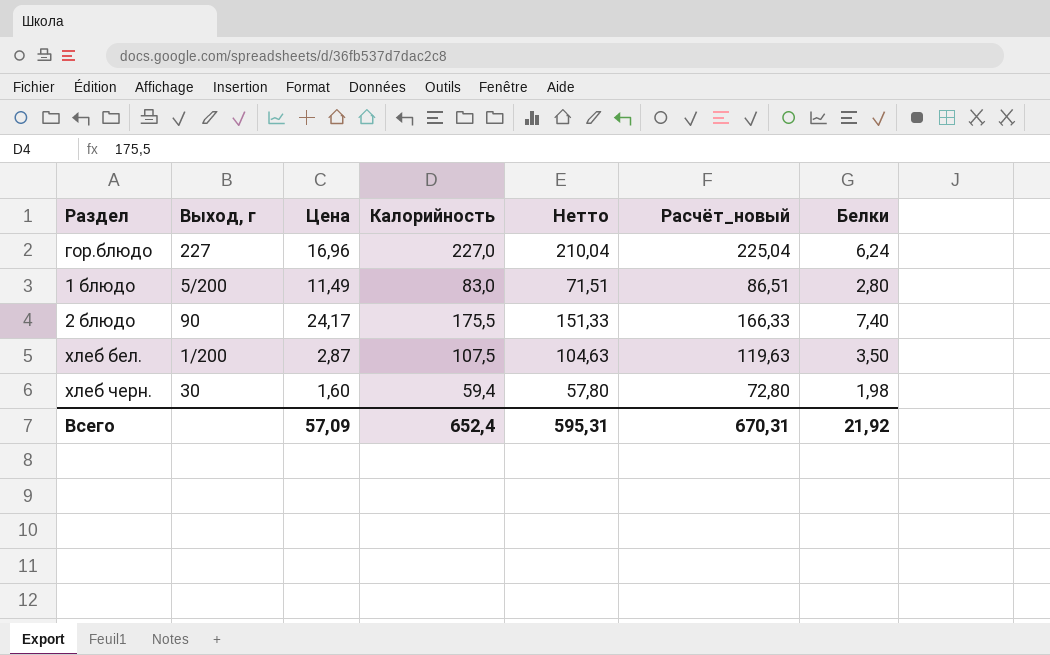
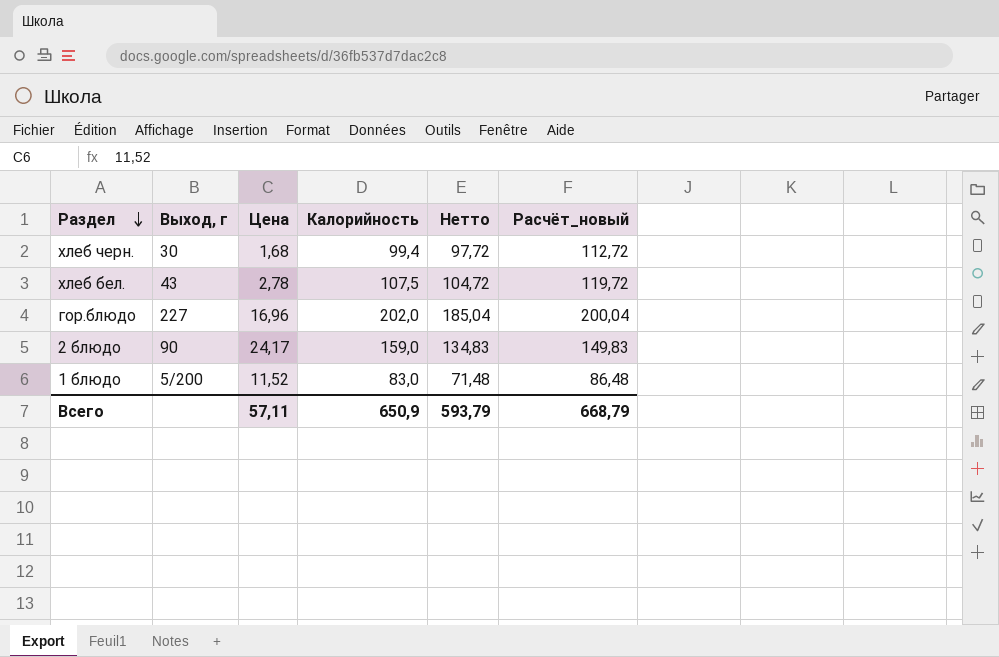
row order: none -> Раздел descending
column Белки | position: 7 -> none
хлеб черн. | Цена: 1,60 -> 1,68
хлеб черн. | Калорийность: 59,4 -> 99,4
хлеб черн. | Нетто: 57,80 -> 97,72
хлеб черн. | Расчёт_новый: 72,80 -> 112,72
хлеб бел. | Выход, г: 1/200 -> 43
хлеб бел. | Цена: 2,87 -> 2,78
хлеб бел. | Нетто: 104,63 -> 104,72
хлеб бел. | Расчёт_новый: 119,63 -> 119,72
гор.блюдо | Калорийность: 227,0 -> 202,0
гор.блюдо | Нетто: 210,04 -> 185,04
гор.блюдо | Расчёт_новый: 225,04 -> 200,04
2 блюдо | Калорийность: 175,5 -> 159,0
2 блюдо | Нетто: 151,33 -> 134,83
2 блюдо | Расчёт_новый: 166,33 -> 149,83
1 блюдо | Цена: 11,49 -> 11,52
1 блюдо | Нетто: 71,51 -> 71,48
1 блюдо | Расчёт_новый: 86,51 -> 86,48
Всего | Цена: 57,09 -> 57,11
Всего | Калорийность: 652,4 -> 650,9
Всего | Нетто: 595,31 -> 593,79
Всего | Расчёт_новый: 670,31 -> 668,79

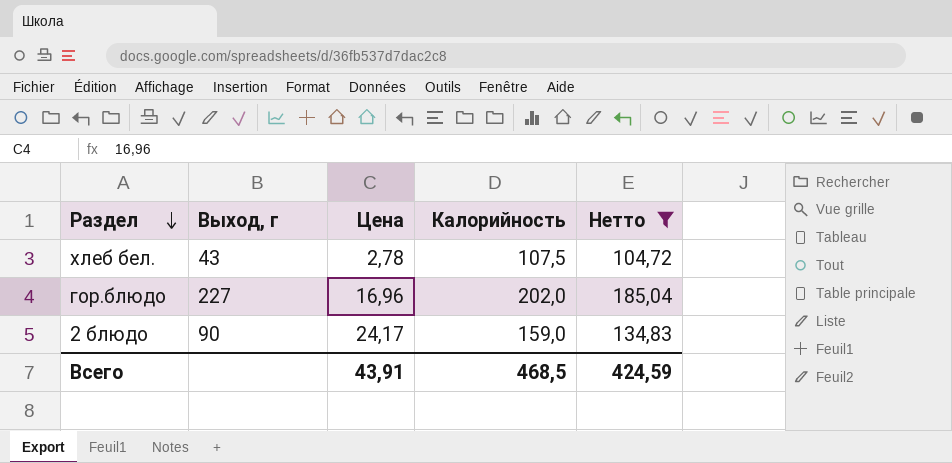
filter: none -> Нетто >= 104,72
column Расчёт_новый | formula: [Нетто] + 15 -> none
Всего | Цена: 57,11 -> 43,91
Всего | Калорийность: 650,9 -> 468,5
Всего | Нетто: 593,79 -> 424,59

